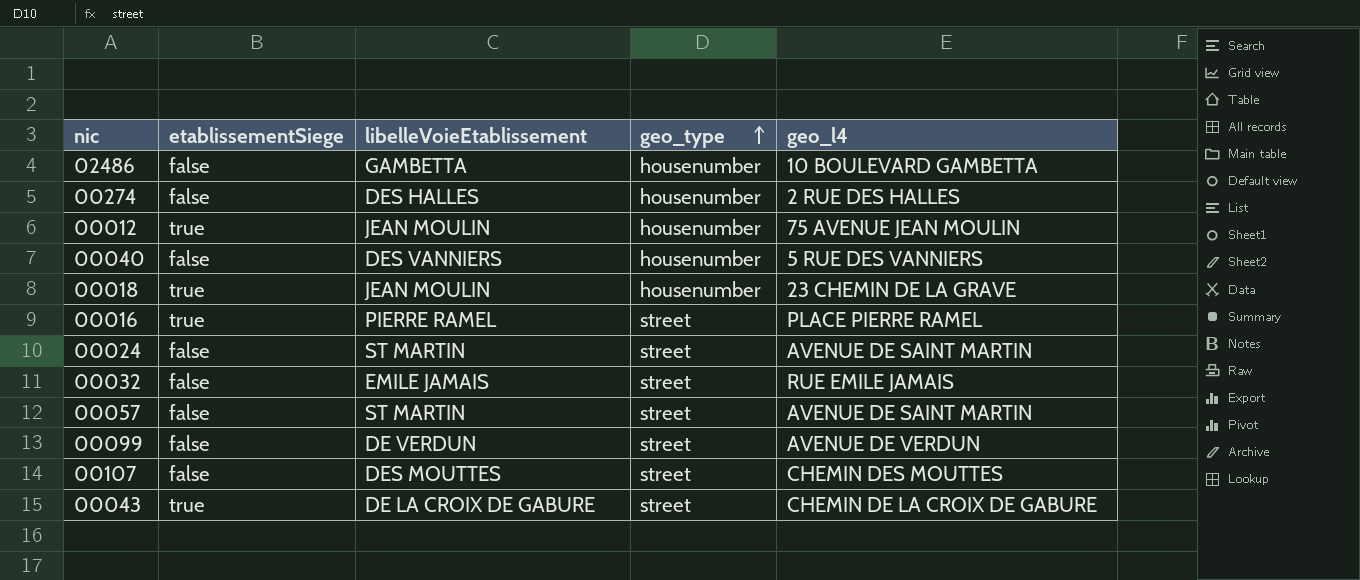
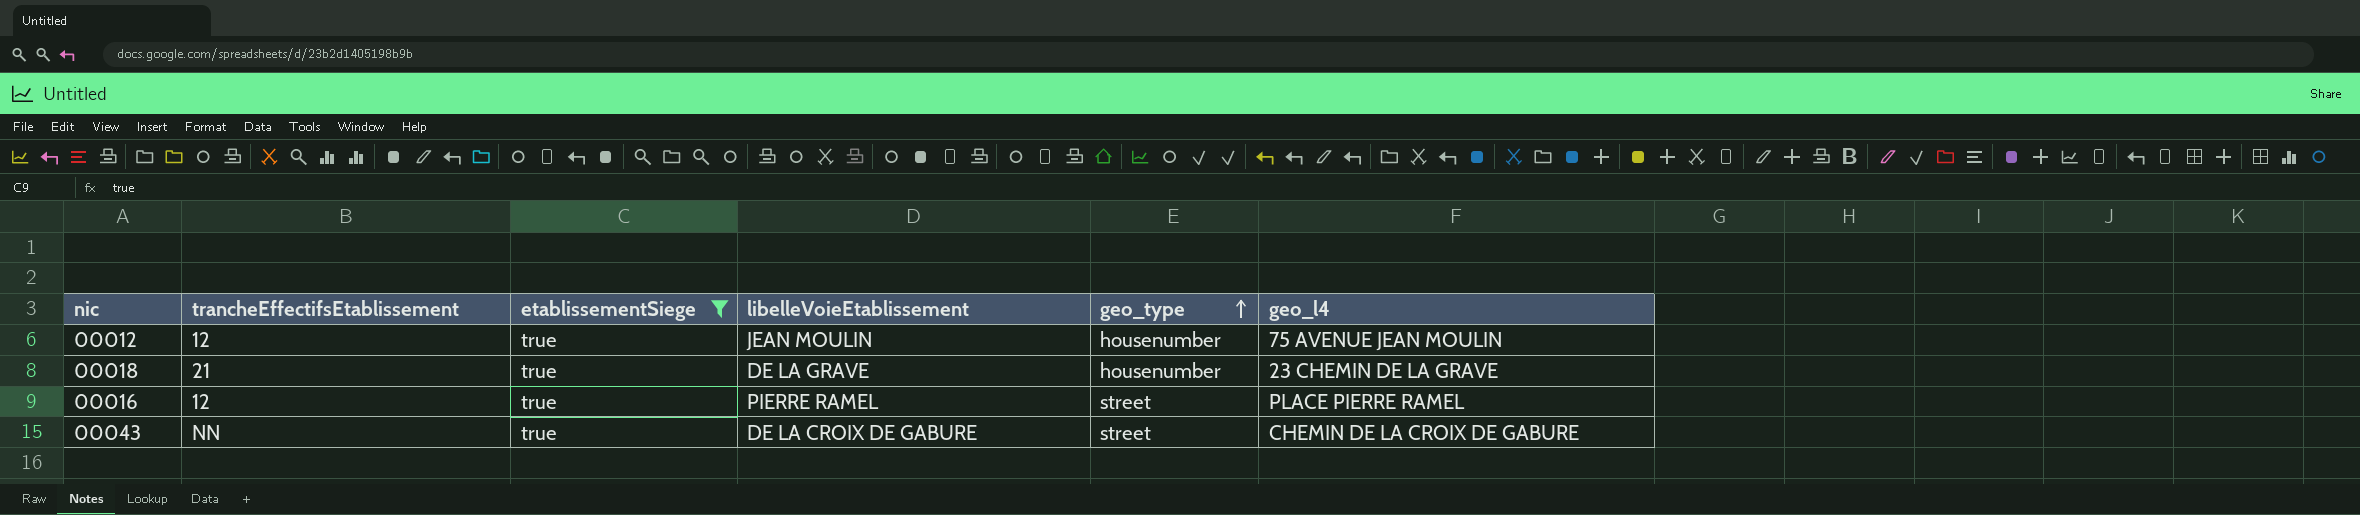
filter: none -> etablissementSiege = true
column trancheEffectifsEtablissement | position: none -> 2
00018 | libelleVoieEtablissement: JEAN MOULIN -> DE LA GRAVE

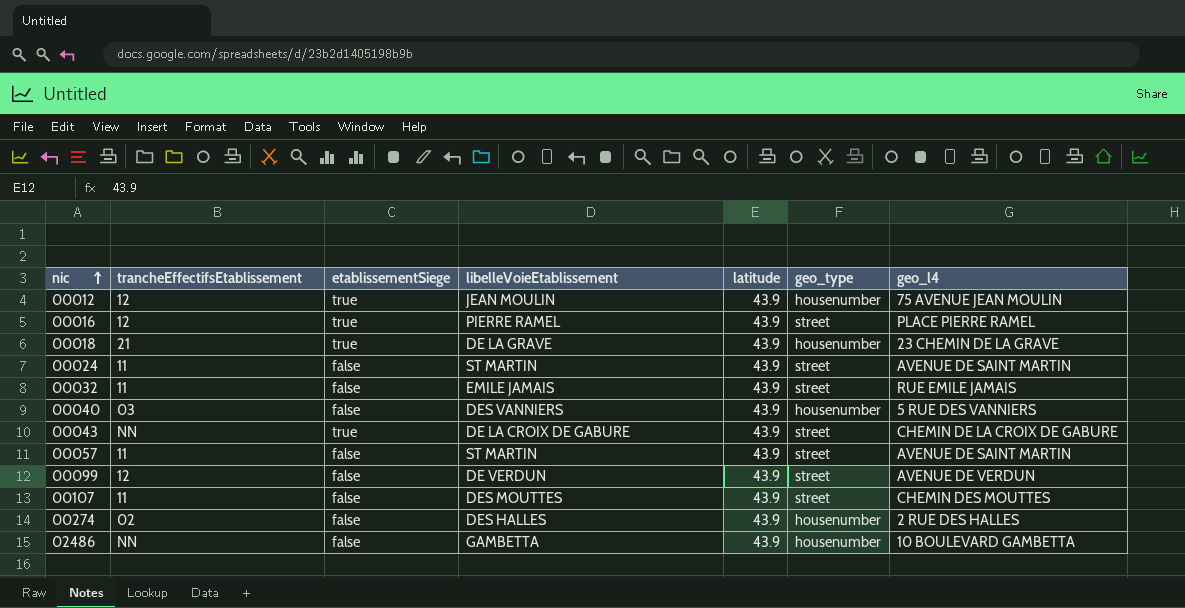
filter: etablissementSiege = true -> none
row order: geo_type ascending -> nic ascending
column latitude | position: none -> 5

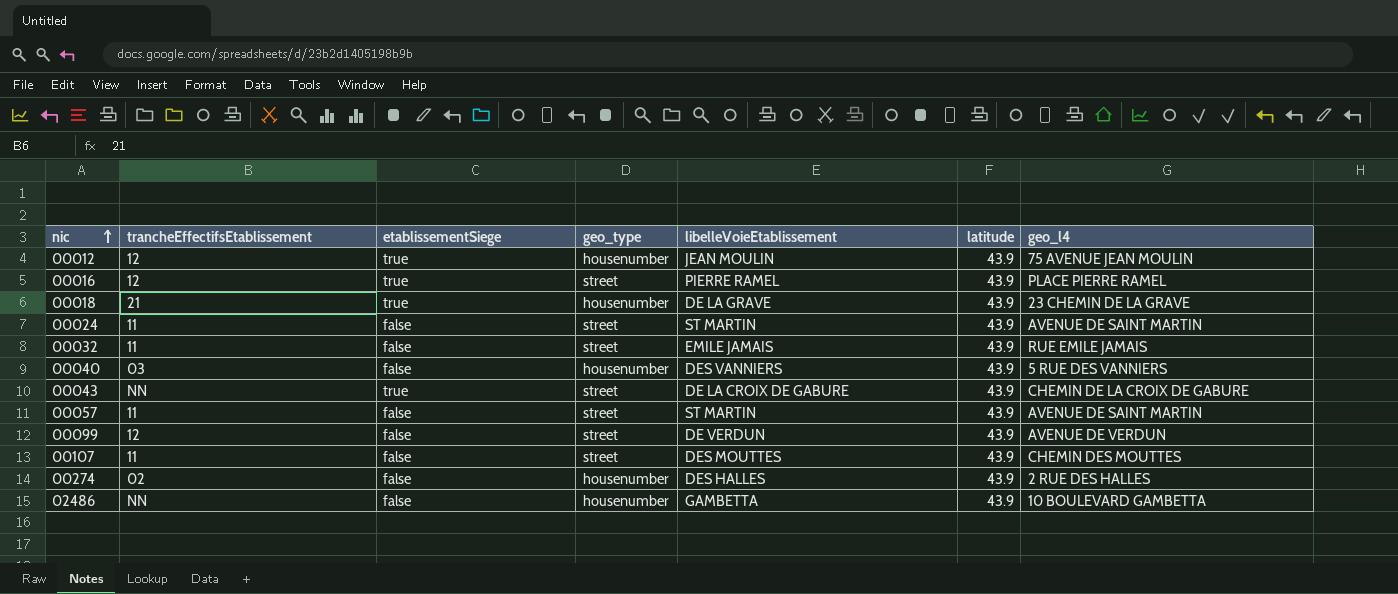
column geo_type | position: 6 -> 4

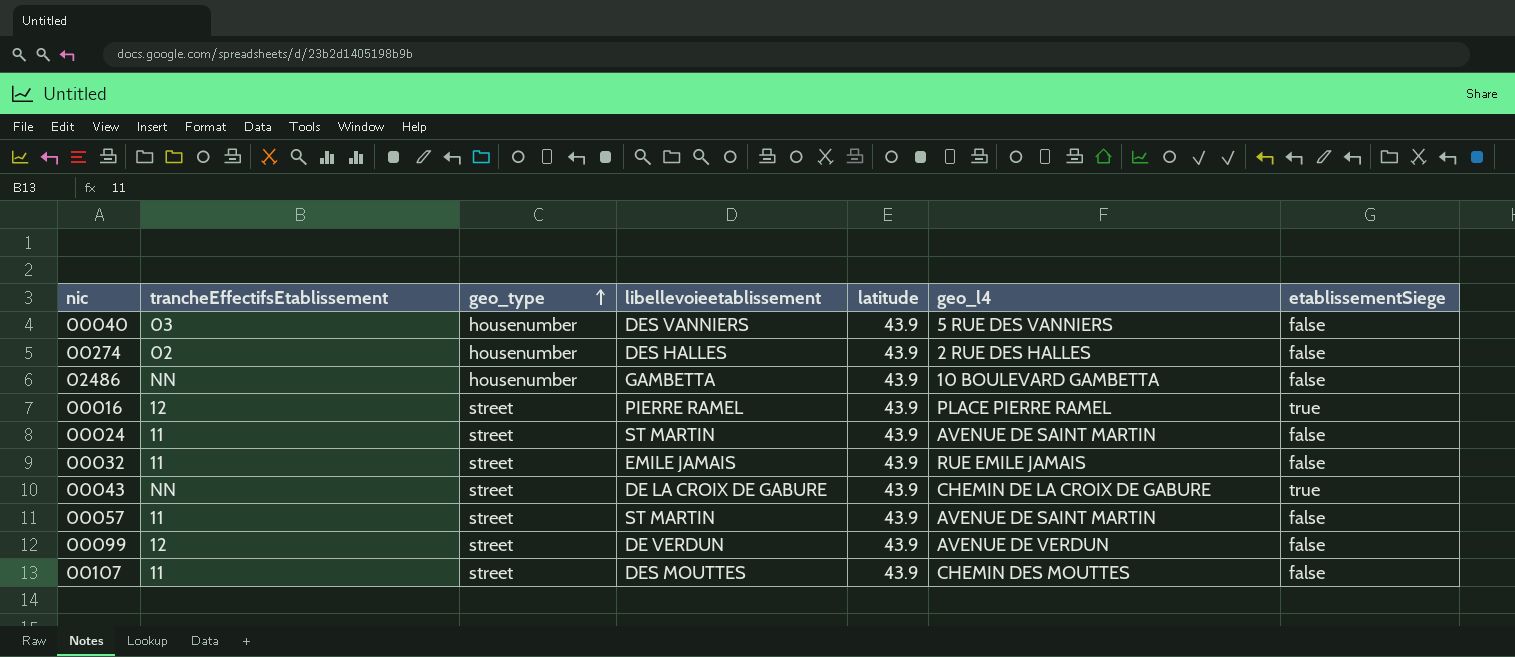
row order: nic ascending -> geo_type ascending
column name: libelleVoieEtablissement -> libellevoieetablissement
column etablissementSiege | position: 3 -> 7
row 00012: 12 | true | housenumber | JEAN MOULIN | 43.9 | 75 AVENUE JEAN MOULIN -> none
row 00018: 21 | true | housenumber | DE LA GRAVE | 43.9 | 23 CHEMIN DE LA GRAVE -> none

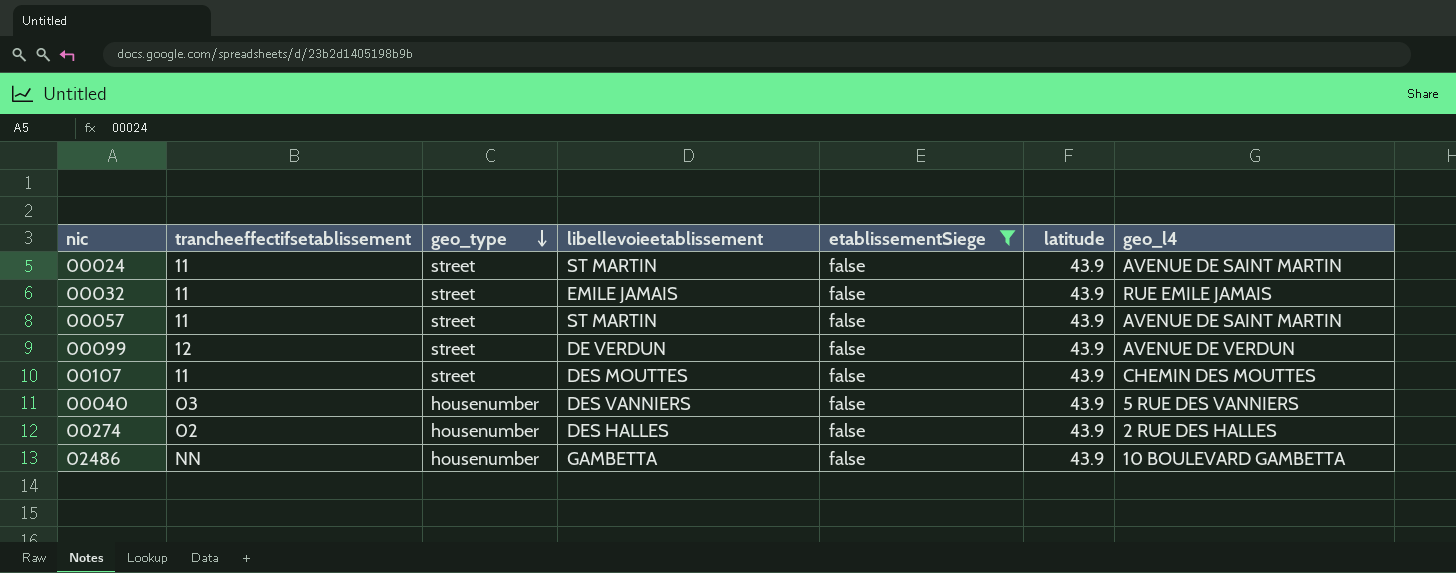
filter: none -> etablissementSiege = false
row order: geo_type ascending -> geo_type descending
column name: trancheEffectifsEtablissement -> trancheeffectifsetablissement
column etablissementSiege | position: 7 -> 5

